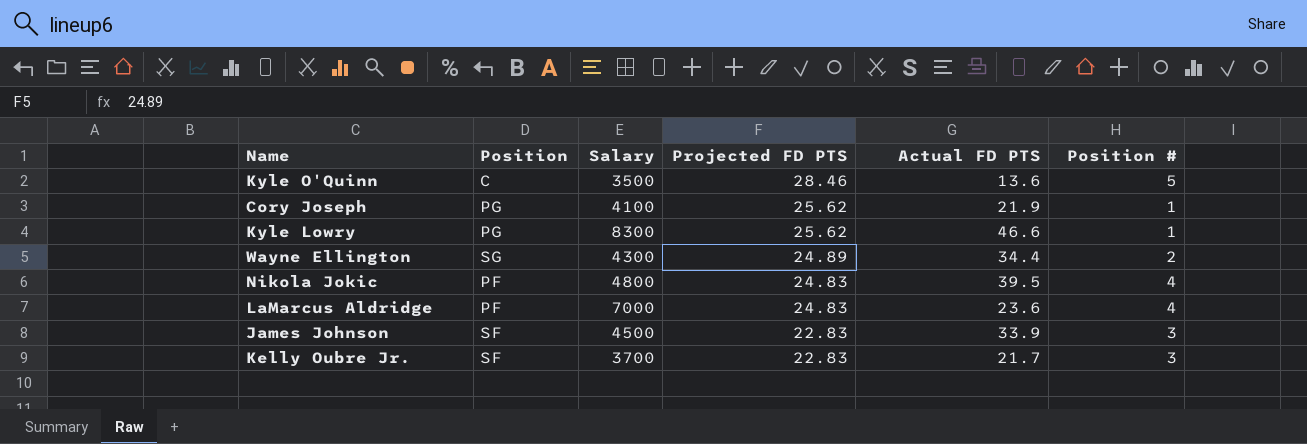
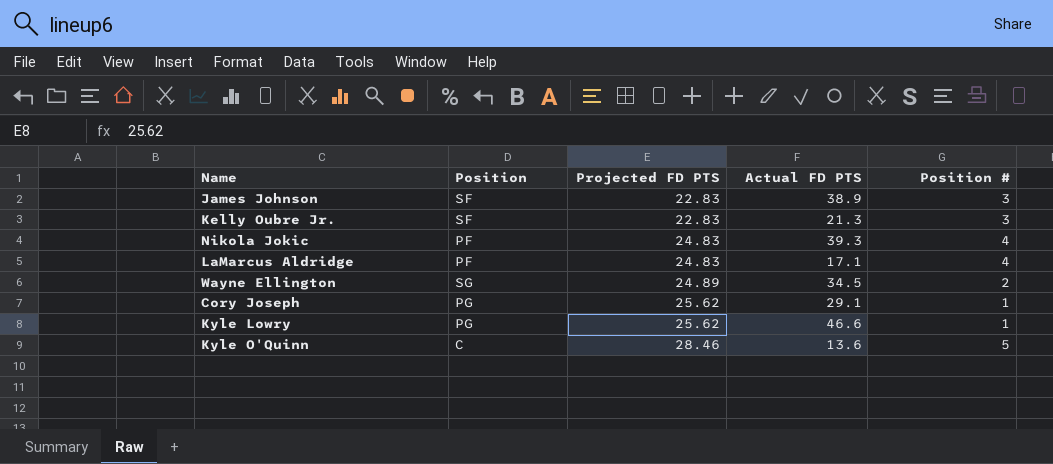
row order: Projected FD PTS descending -> Projected FD PTS ascending
column Salary | position: 3 -> none
James Johnson | Actual FD PTS: 33.9 -> 38.9
Kelly Oubre Jr. | Actual FD PTS: 21.7 -> 21.3
Nikola Jokic | Actual FD PTS: 39.5 -> 39.3
LaMarcus Aldridge | Actual FD PTS: 23.6 -> 17.1
Wayne Ellington | Actual FD PTS: 34.4 -> 34.5
Cory Joseph | Actual FD PTS: 21.9 -> 29.1

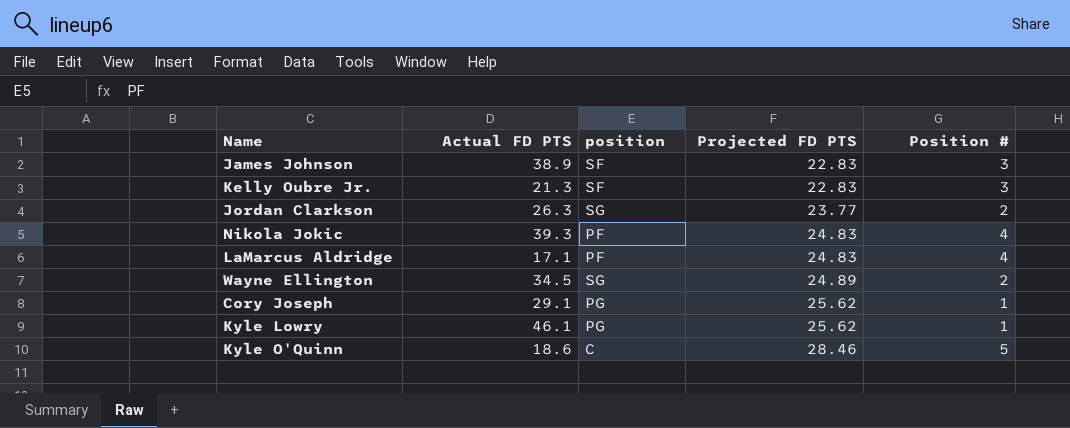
column Actual FD PTS | position: 4 -> 2
column name: Position -> position
row Jordan Clarkson: none -> 26.3 | SG | 23.77 | 2
Kyle Lowry | Actual FD PTS: 46.6 -> 46.1
Kyle O'Quinn | Actual FD PTS: 13.6 -> 18.6

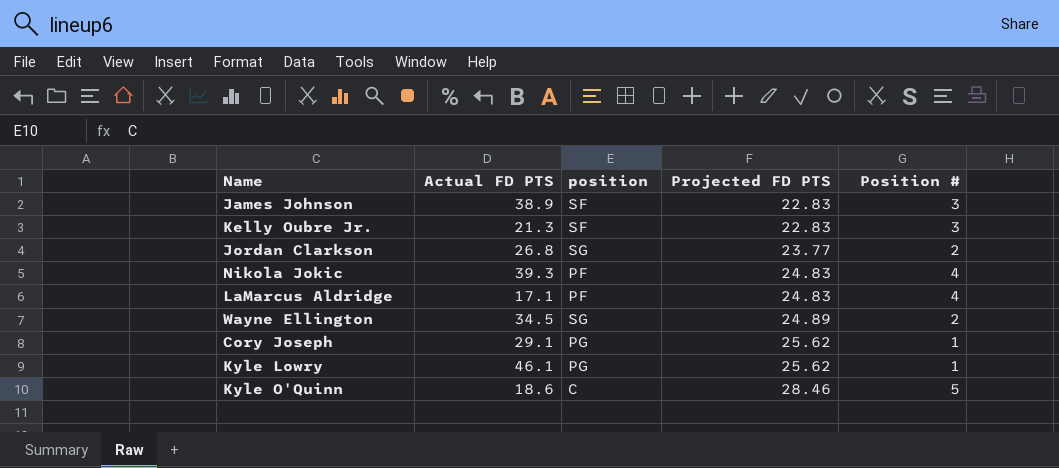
Jordan Clarkson | Actual FD PTS: 26.3 -> 26.8

